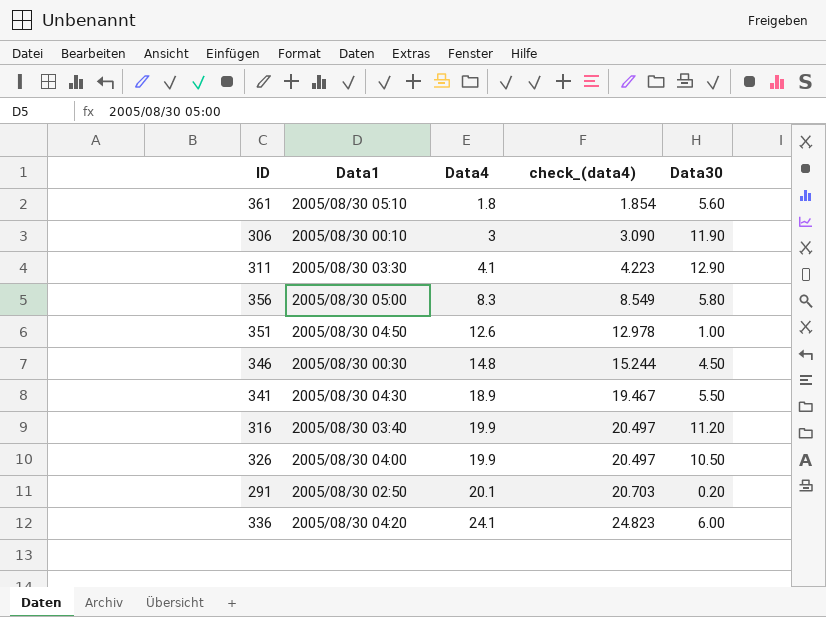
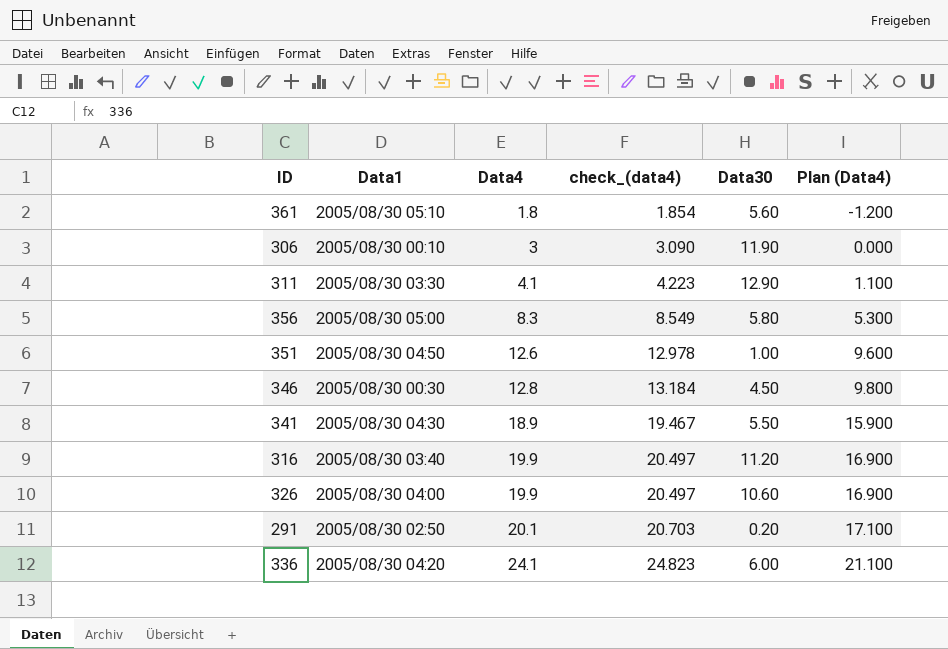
column Plan (Data4) | formula: none -> [Data4] - 3
346 | Data4: 14.8 -> 12.8
346 | check_(data4): 15.244 -> 13.184
326 | Data30: 10.50 -> 10.60

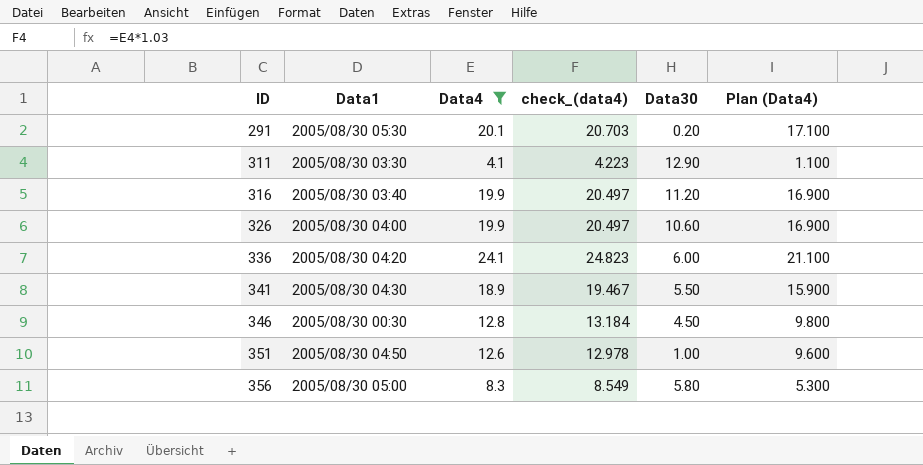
filter: none -> Data4 >= 4.1
row order: Data4 ascending -> ID ascending
291 | Data1: 2005/08/30 02:50 -> 2005/08/30 05:30

